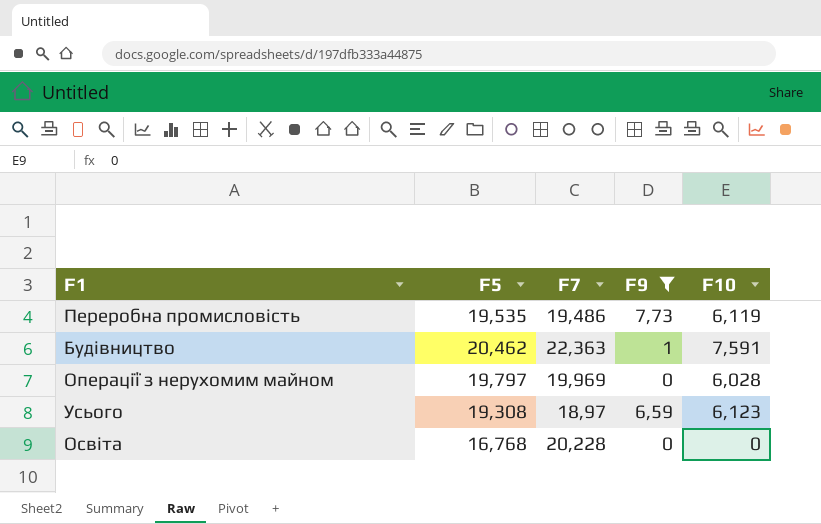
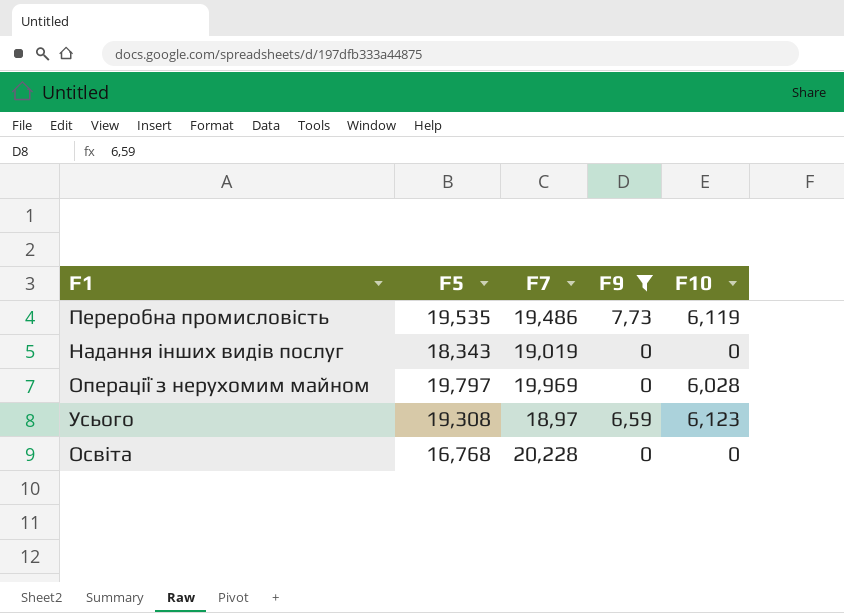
row Будівництво: 20,462 | 22,363 | 1 | 7,591 -> none
row Надання інших видів послуг: none -> 18,343 | 19,019 | 0 | 0

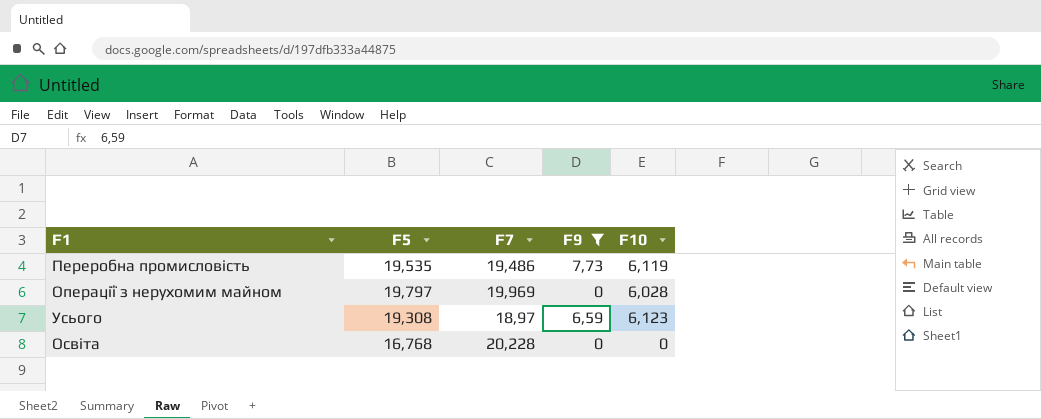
row Надання інших видів послуг: 18,343 | 19,019 | 0 | 0 -> none

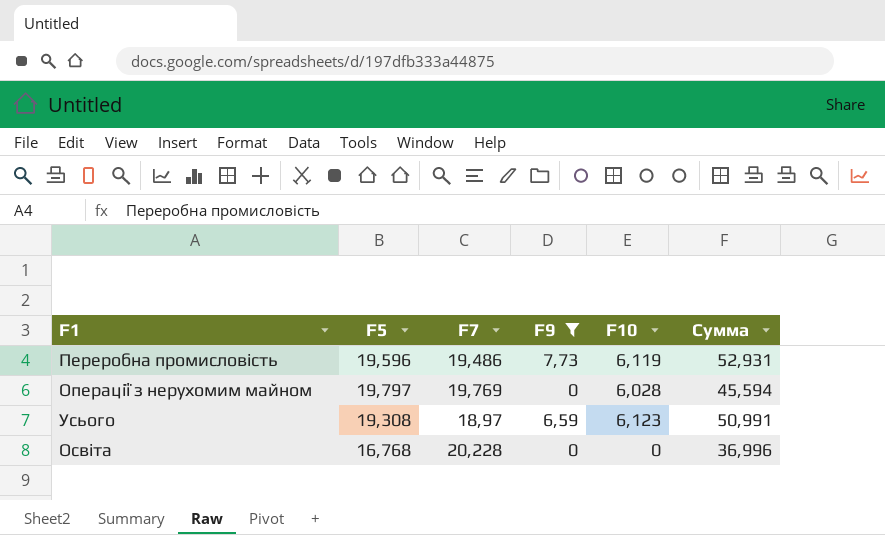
column Сумма | formula: none -> [F5] + [F7] + [F9] + [F10]
Переробна промисловість | F5: 19,535 -> 19,596
Операції з нерухомим майном | F7: 19,969 -> 19,769

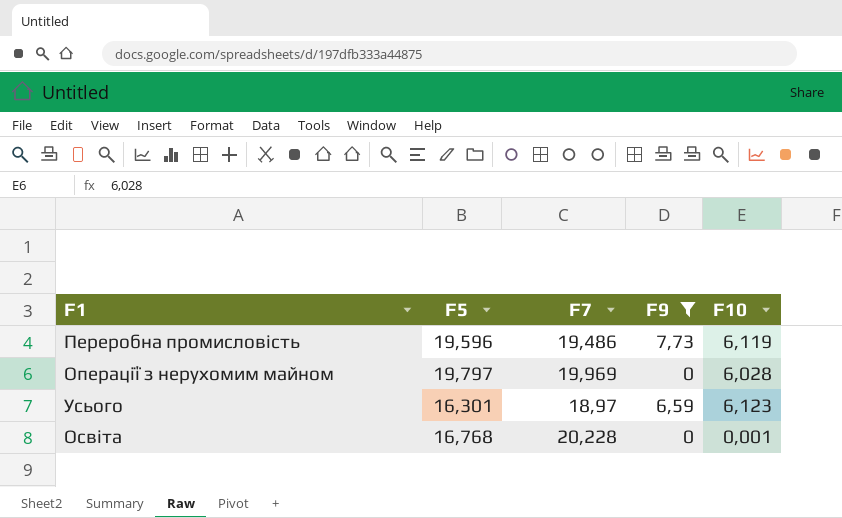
column Сумма | formula: [F5] + [F7] + [F9] + [F10] -> none
Операції з нерухомим майном | F7: 19,769 -> 19,969
Усього | F5: 19,308 -> 16,301
Освіта | F10: 0 -> 0,001

